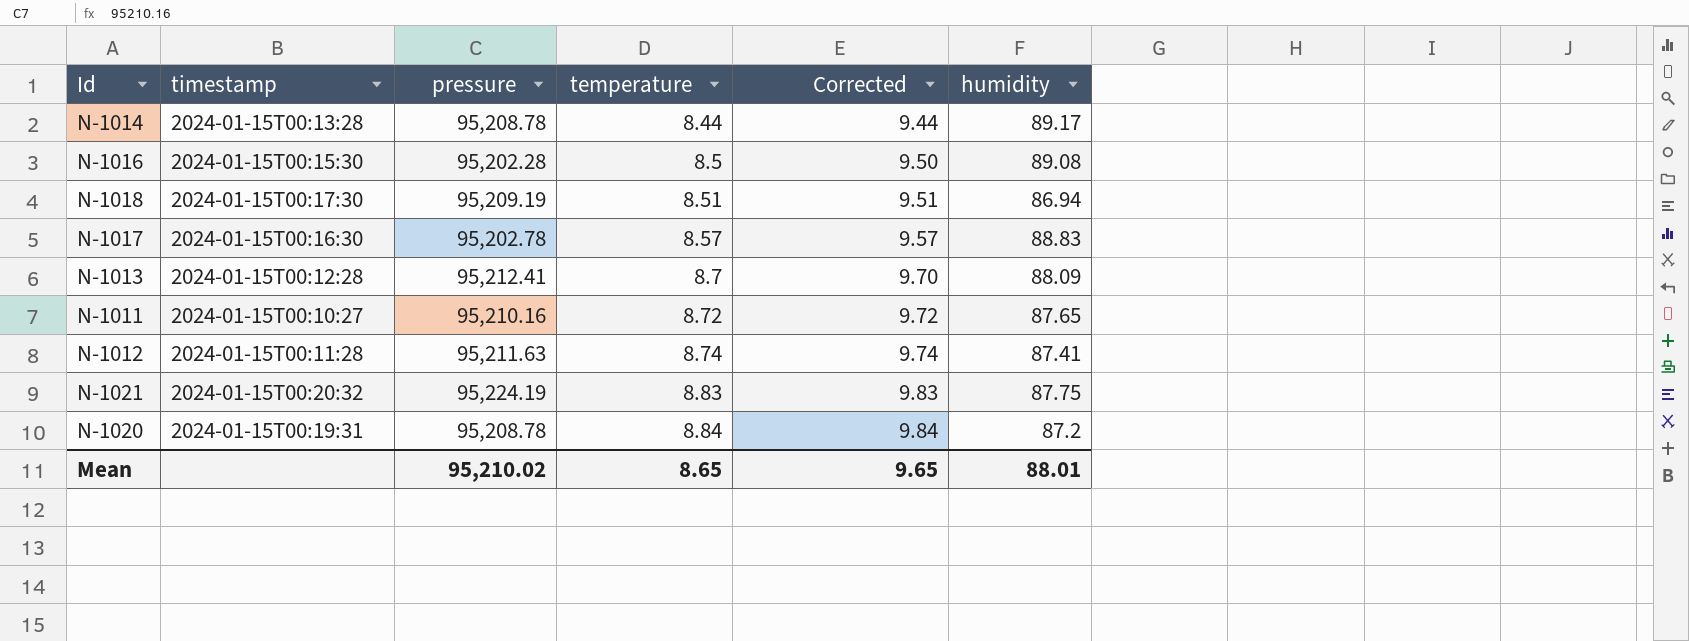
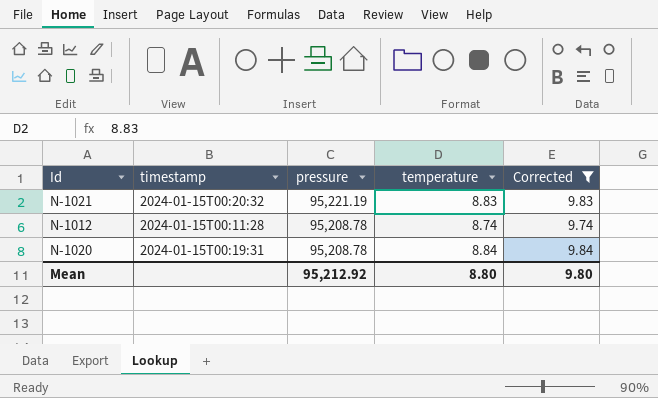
filter: none -> Corrected >= 9.74
row order: temperature ascending -> pressure descending
column humidity | position: 6 -> none
N-1021 | pressure: 95,224.19 -> 95,221.19
N-1012 | pressure: 95,211.63 -> 95,208.78
Mean | pressure: 95,210.02 -> 95,212.92
Mean | temperature: 8.65 -> 8.80
Mean | Corrected: 9.65 -> 9.80

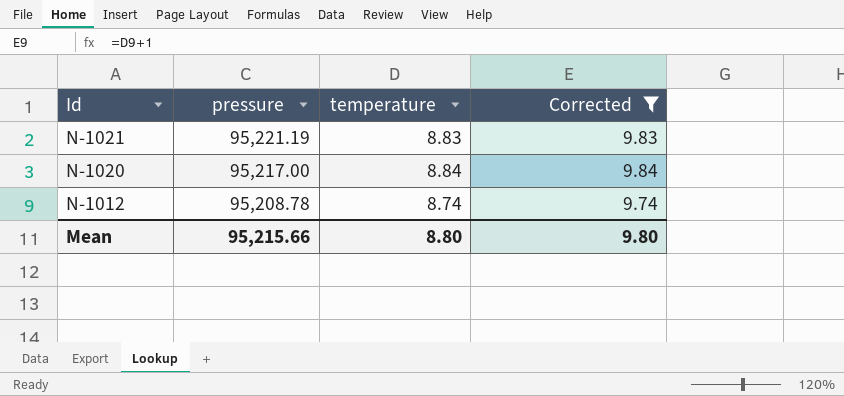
row order: pressure descending -> Id descending
column timestamp | position: 2 -> none
N-1020 | pressure: 95,208.78 -> 95,217.00
Mean | pressure: 95,212.92 -> 95,215.66

